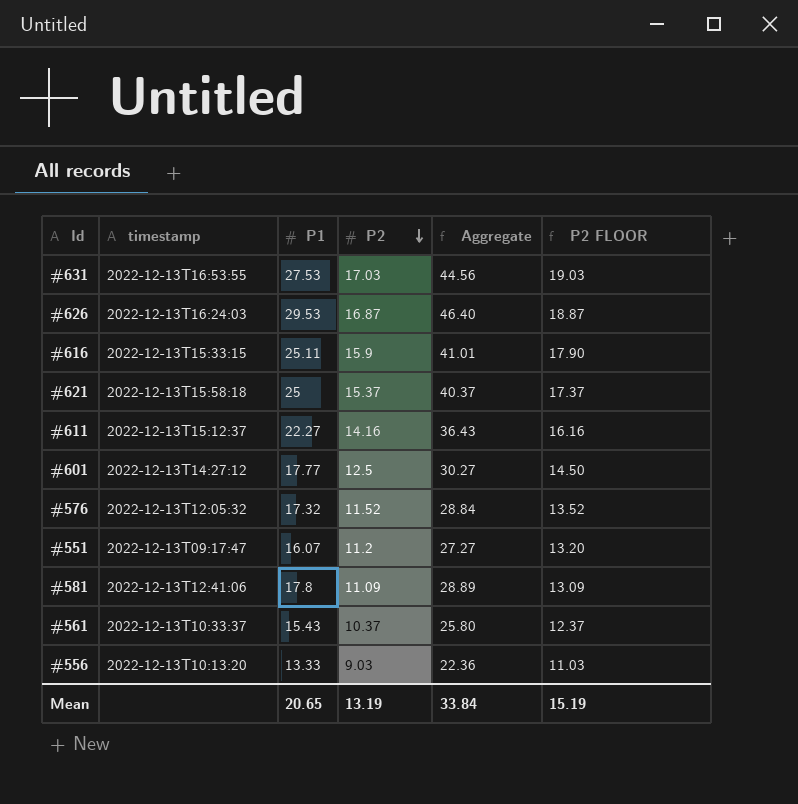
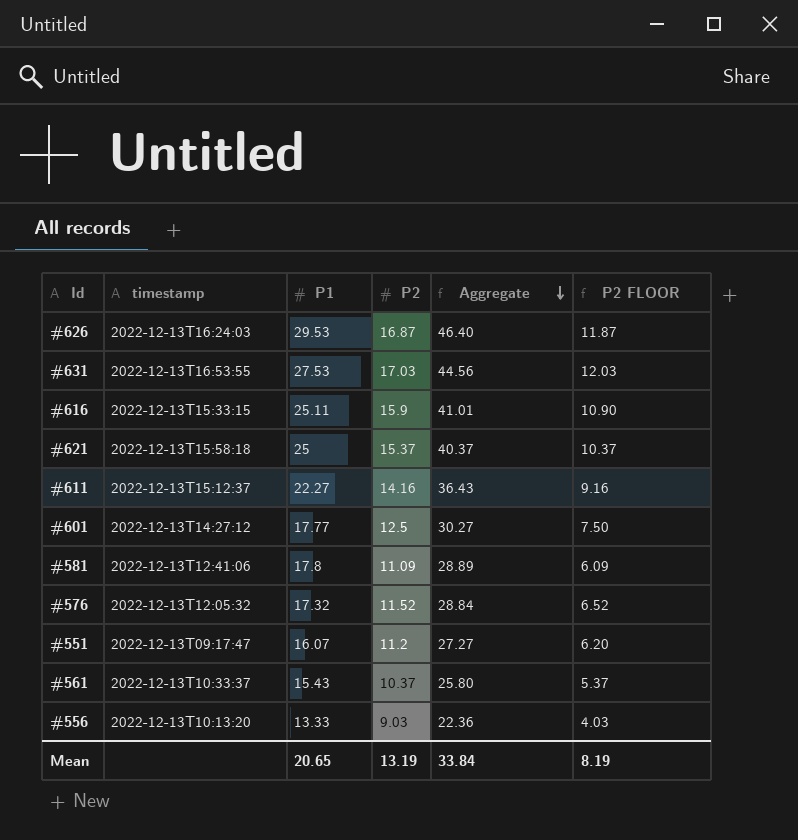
row order: P2 descending -> Aggregate descending
column P2 FLOOR | formula: [P2] + 2 -> [P2] - 5
Mean | P2 FLOOR: 15.19 -> 8.19

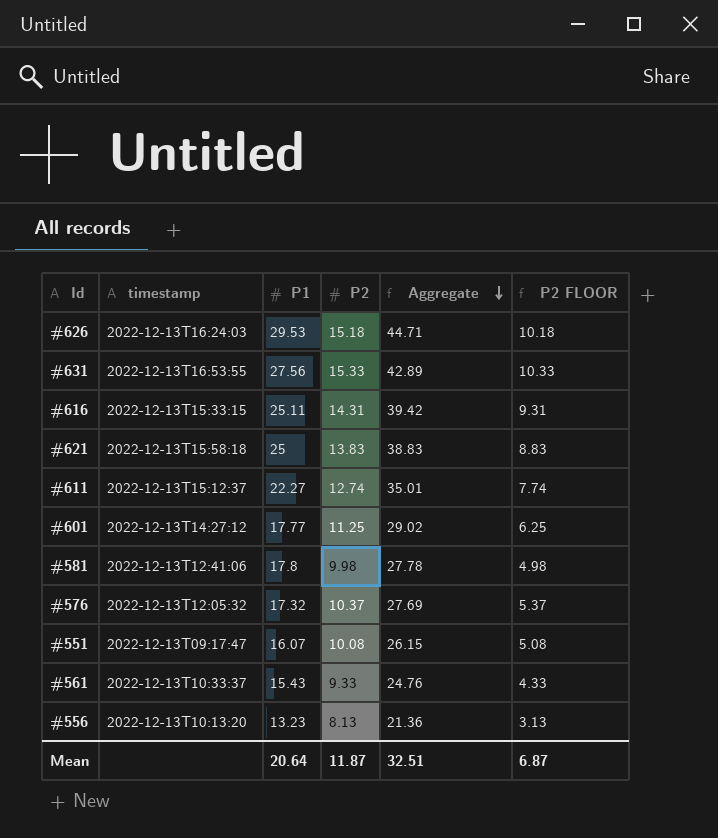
#626 | P2: 16.87 -> 15.18
#626 | Aggregate: 46.40 -> 44.71
#626 | P2 FLOOR: 11.87 -> 10.18
#631 | P1: 27.53 -> 27.56
#631 | P2: 17.03 -> 15.33
#631 | Aggregate: 44.56 -> 42.89
#631 | P2 FLOOR: 12.03 -> 10.33
#616 | P2: 15.9 -> 14.31
#616 | Aggregate: 41.01 -> 39.42
#616 | P2 FLOOR: 10.90 -> 9.31
#621 | P2: 15.37 -> 13.83
#621 | Aggregate: 40.37 -> 38.83
#621 | P2 FLOOR: 10.37 -> 8.83
#611 | P2: 14.16 -> 12.74
#611 | Aggregate: 36.43 -> 35.01
#611 | P2 FLOOR: 9.16 -> 7.74
#601 | P2: 12.5 -> 11.25
#601 | Aggregate: 30.27 -> 29.02
#601 | P2 FLOOR: 7.50 -> 6.25
#581 | P2: 11.09 -> 9.98
#581 | Aggregate: 28.89 -> 27.78
#581 | P2 FLOOR: 6.09 -> 4.98
#576 | P2: 11.52 -> 10.37
#576 | Aggregate: 28.84 -> 27.69
#576 | P2 FLOOR: 6.52 -> 5.37
#551 | P2: 11.2 -> 10.08
#551 | Aggregate: 27.27 -> 26.15
#551 | P2 FLOOR: 6.20 -> 5.08
#561 | P2: 10.37 -> 9.33
#561 | Aggregate: 25.80 -> 24.76
#561 | P2 FLOOR: 5.37 -> 4.33
#556 | P1: 13.33 -> 13.23
#556 | P2: 9.03 -> 8.13
#556 | Aggregate: 22.36 -> 21.36
#556 | P2 FLOOR: 4.03 -> 3.13
Mean | P1: 20.65 -> 20.64
Mean | P2: 13.19 -> 11.87
Mean | Aggregate: 33.84 -> 32.51
Mean | P2 FLOOR: 8.19 -> 6.87

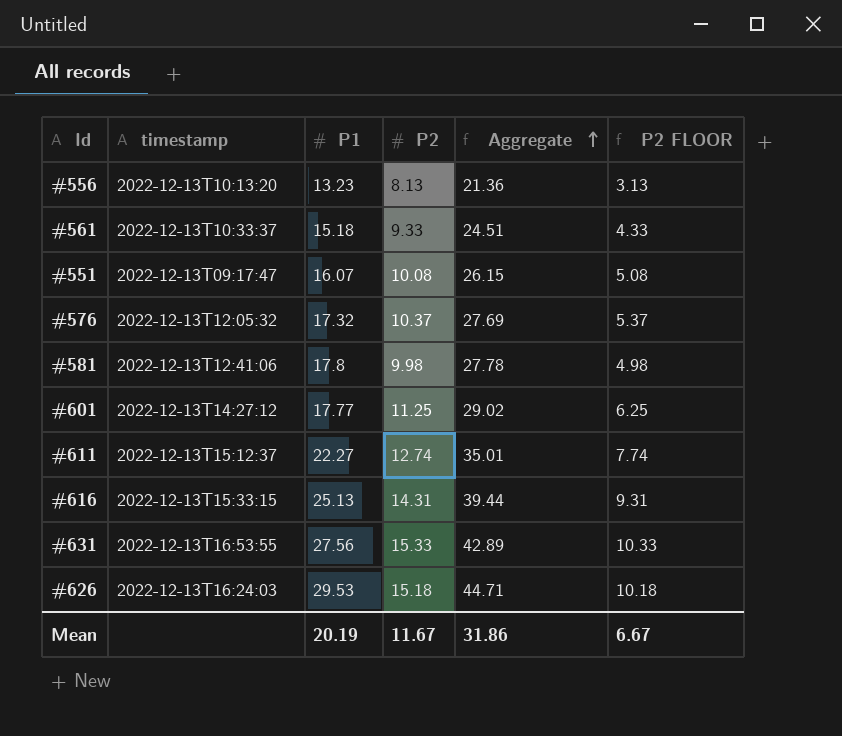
row order: Aggregate descending -> Aggregate ascending
row #621: 2022-12-13T15:58:18 | 25 | 13.83 | 38.83 | 8.83 -> none
#561 | P1: 15.43 -> 15.18
#561 | Aggregate: 24.76 -> 24.51
#616 | P1: 25.11 -> 25.13
#616 | Aggregate: 39.42 -> 39.44
Mean | P1: 20.64 -> 20.19
Mean | P2: 11.87 -> 11.67
Mean | Aggregate: 32.51 -> 31.86
Mean | P2 FLOOR: 6.87 -> 6.67

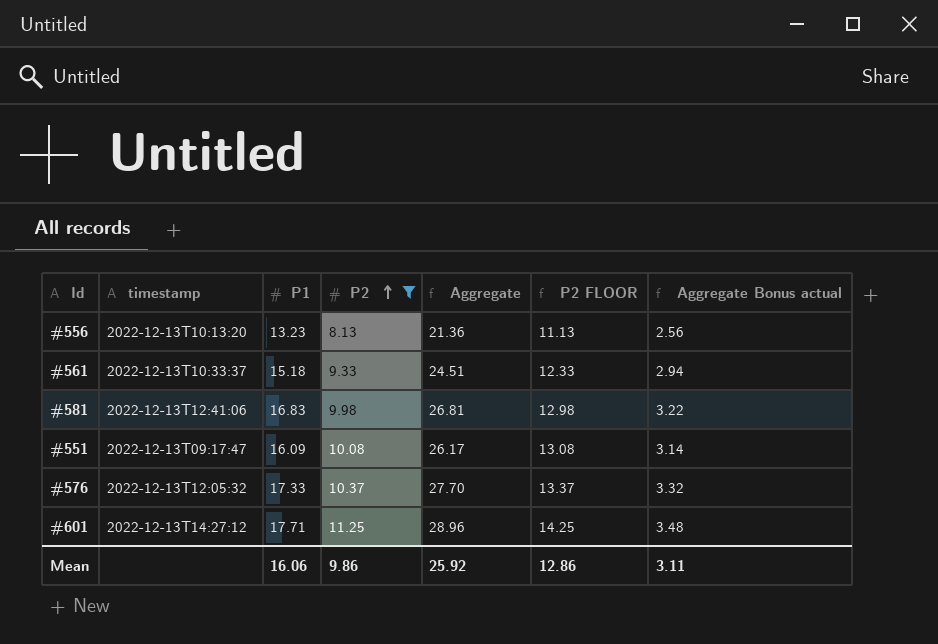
filter: none -> P2 <= 11.25
row order: Aggregate ascending -> P2 ascending
column P2 FLOOR | formula: [P2] - 5 -> [P2] + 3
column Aggregate Bonus actual | formula: none -> [Aggregate] * 0.12
#581 | P1: 17.8 -> 16.83
#581 | Aggregate: 27.78 -> 26.81
#551 | P1: 16.07 -> 16.09
#551 | Aggregate: 26.15 -> 26.17
#576 | P1: 17.32 -> 17.33
#576 | Aggregate: 27.69 -> 27.70
#601 | P1: 17.77 -> 17.71
#601 | Aggregate: 29.02 -> 28.96
Mean | P1: 20.19 -> 16.06
Mean | P2: 11.67 -> 9.86
Mean | Aggregate: 31.86 -> 25.92
Mean | P2 FLOOR: 6.67 -> 12.86

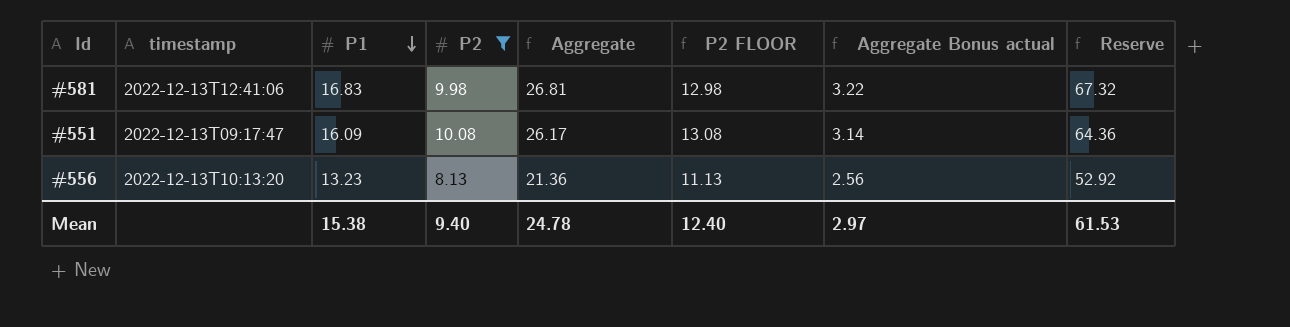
row order: P2 ascending -> P1 descending
column Reserve | formula: none -> [P1] * 4
row #561: 2022-12-13T10:33:37 | 15.18 | 9.33 | 24.51 | 12.33 | 2.94 -> none
row #576: 2022-12-13T12:05:32 | 17.33 | 10.37 | 27.70 | 13.37 | 3.32 -> none
row #601: 2022-12-13T14:27:12 | 17.71 | 11.25 | 28.96 | 14.25 | 3.48 -> none
Mean | P1: 16.06 -> 15.38
Mean | P2: 9.86 -> 9.40
Mean | Aggregate: 25.92 -> 24.78
Mean | P2 FLOOR: 12.86 -> 12.40
Mean | Aggregate Bonus actual: 3.11 -> 2.97

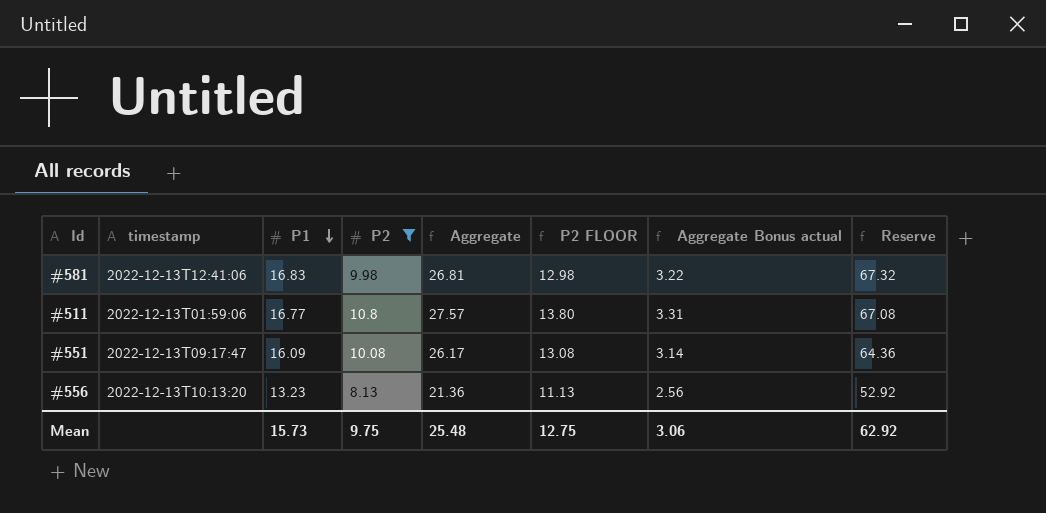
row #511: none -> 2022-12-13T01:59:06 | 16.77 | 10.8 | 27.57 | 13.80 | 3.31 | 67.08
Mean | P1: 15.38 -> 15.73
Mean | P2: 9.40 -> 9.75
Mean | Aggregate: 24.78 -> 25.48
Mean | P2 FLOOR: 12.40 -> 12.75
Mean | Aggregate Bonus actual: 2.97 -> 3.06
Mean | Reserve: 61.53 -> 62.92

